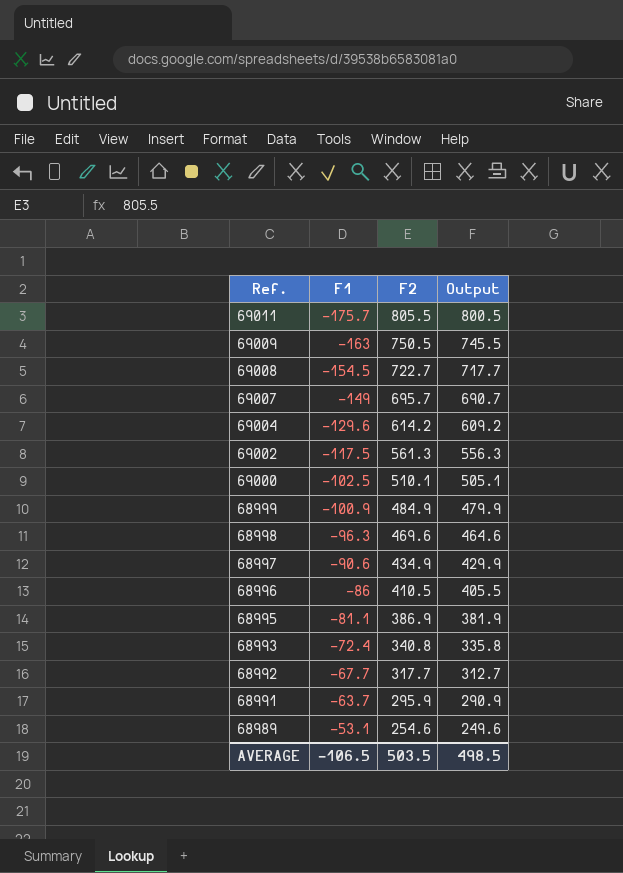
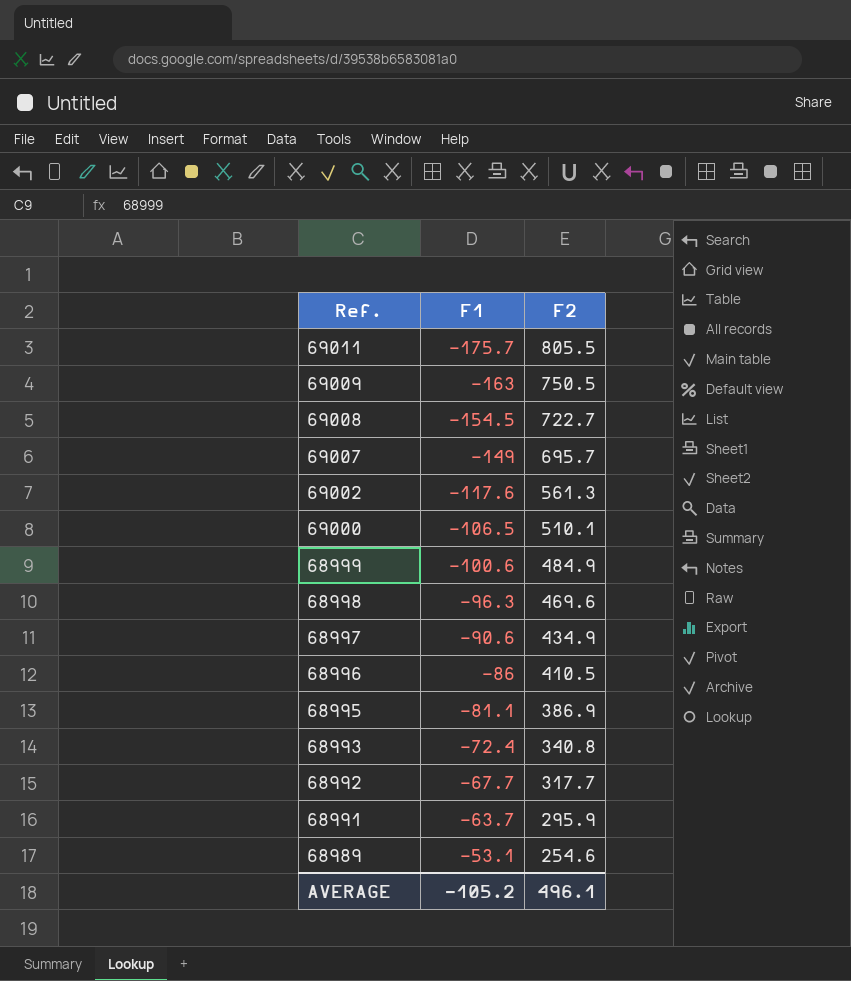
column Output | formula: [F2] - 5 -> none
row 69004: -129.6 | 614.2 | 609.2 -> none
69002 | F1: -117.5 -> -117.6
69000 | F1: -102.5 -> -106.5
68999 | F1: -100.9 -> -100.6
AVERAGE | F1: -106.5 -> -105.2
AVERAGE | F2: 503.5 -> 496.1

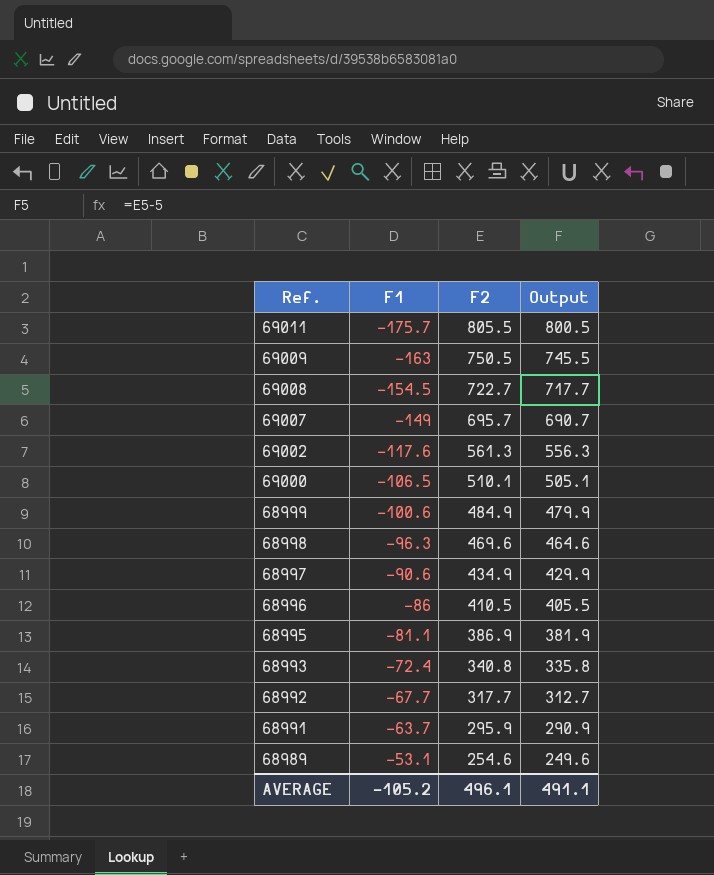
column Output | formula: none -> [F2] - 5

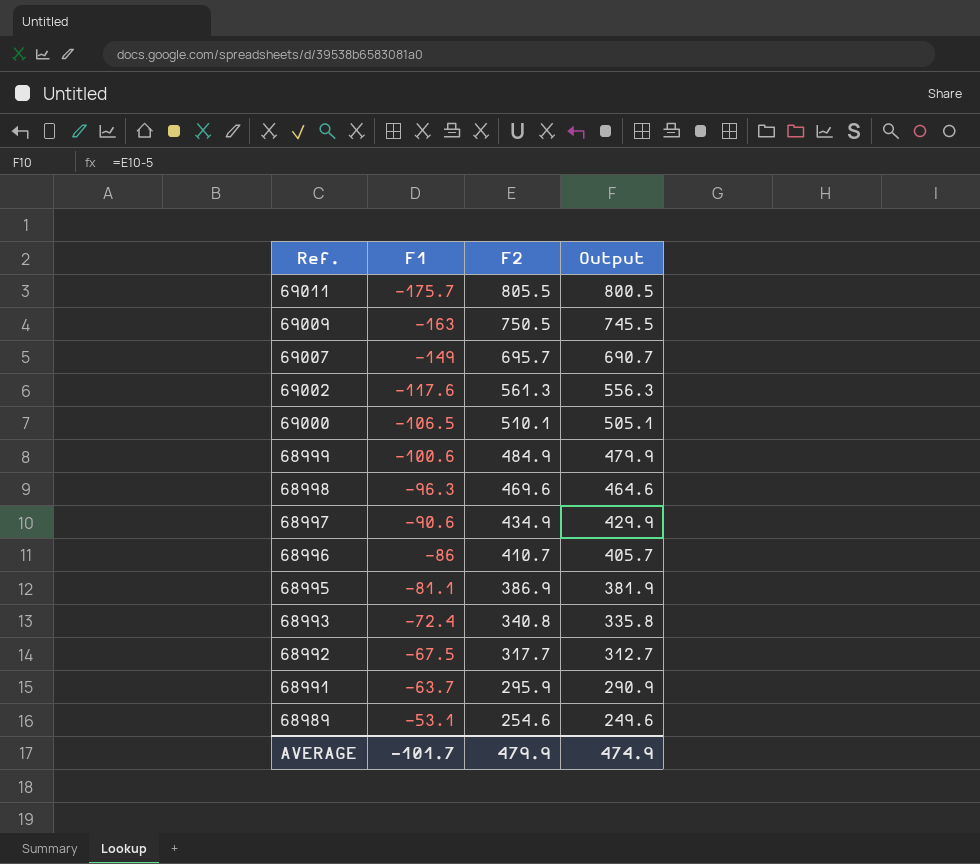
row 69008: -154.5 | 722.7 | 717.7 -> none
68996 | F2: 410.5 -> 410.7
68996 | Output: 405.5 -> 405.7
68992 | F1: -67.7 -> -67.5
AVERAGE | F1: -105.2 -> -101.7
AVERAGE | F2: 496.1 -> 479.9
AVERAGE | Output: 491.1 -> 474.9

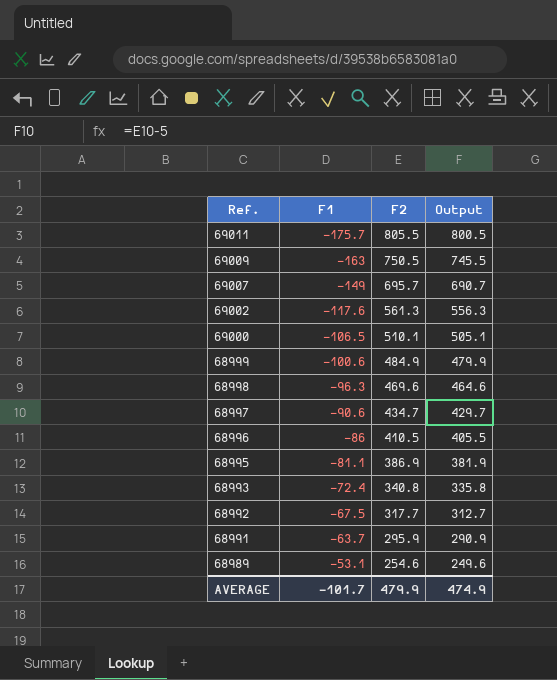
68997 | F2: 434.9 -> 434.7
68997 | Output: 429.9 -> 429.7
68996 | F2: 410.7 -> 410.5
68996 | Output: 405.7 -> 405.5

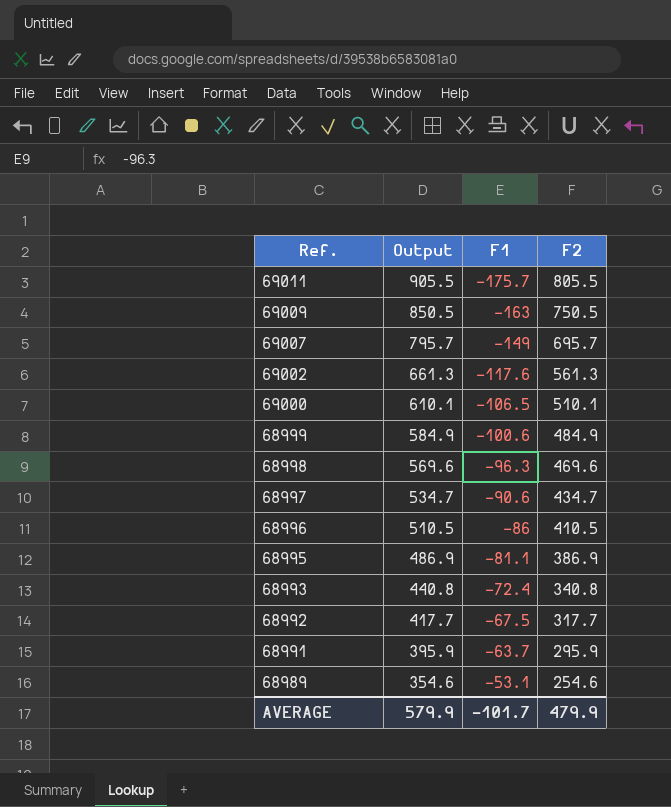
column Output | formula: [F2] - 5 -> [F2] + 100
column Output | position: 4 -> 2
AVERAGE | Output: 474.9 -> 579.9

